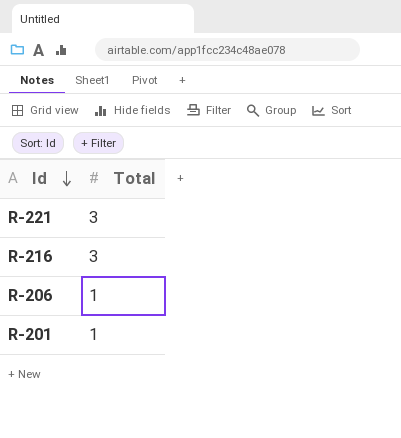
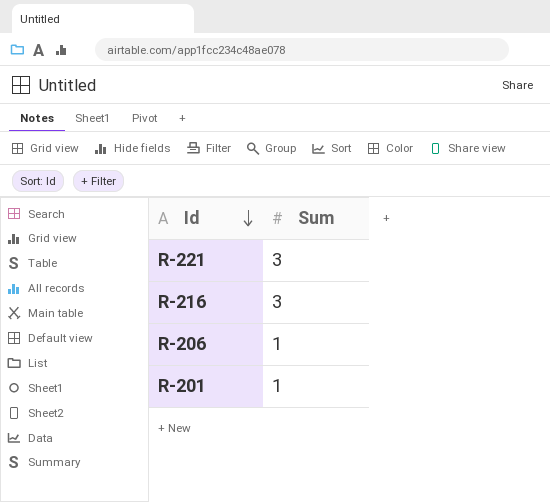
column name: Total -> Sum

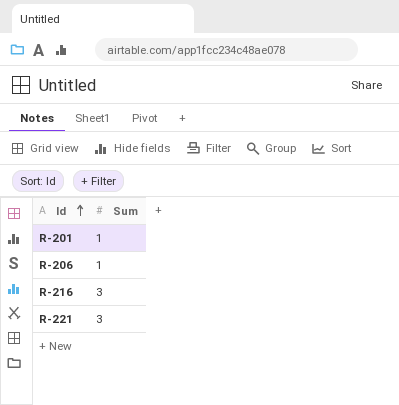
row order: Id descending -> Id ascending

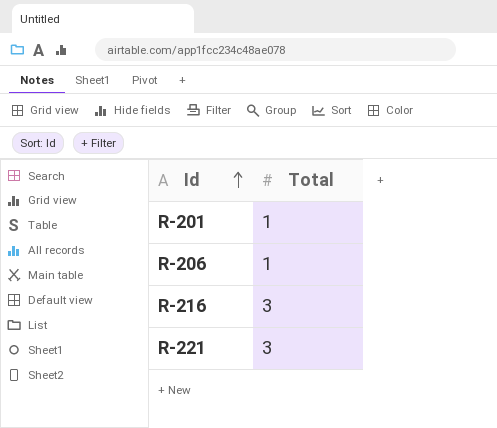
column name: Sum -> Total

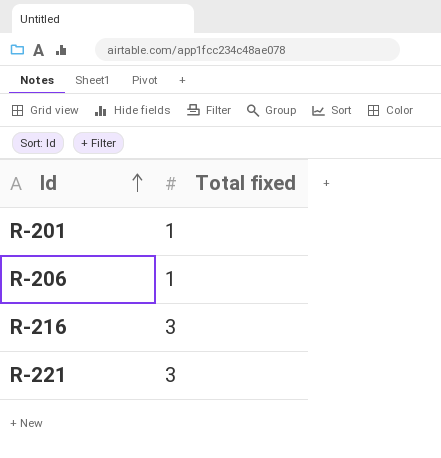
column name: Total -> Total fixed

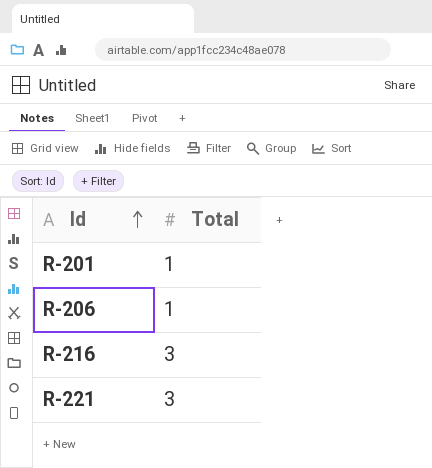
column name: Total fixed -> Total

